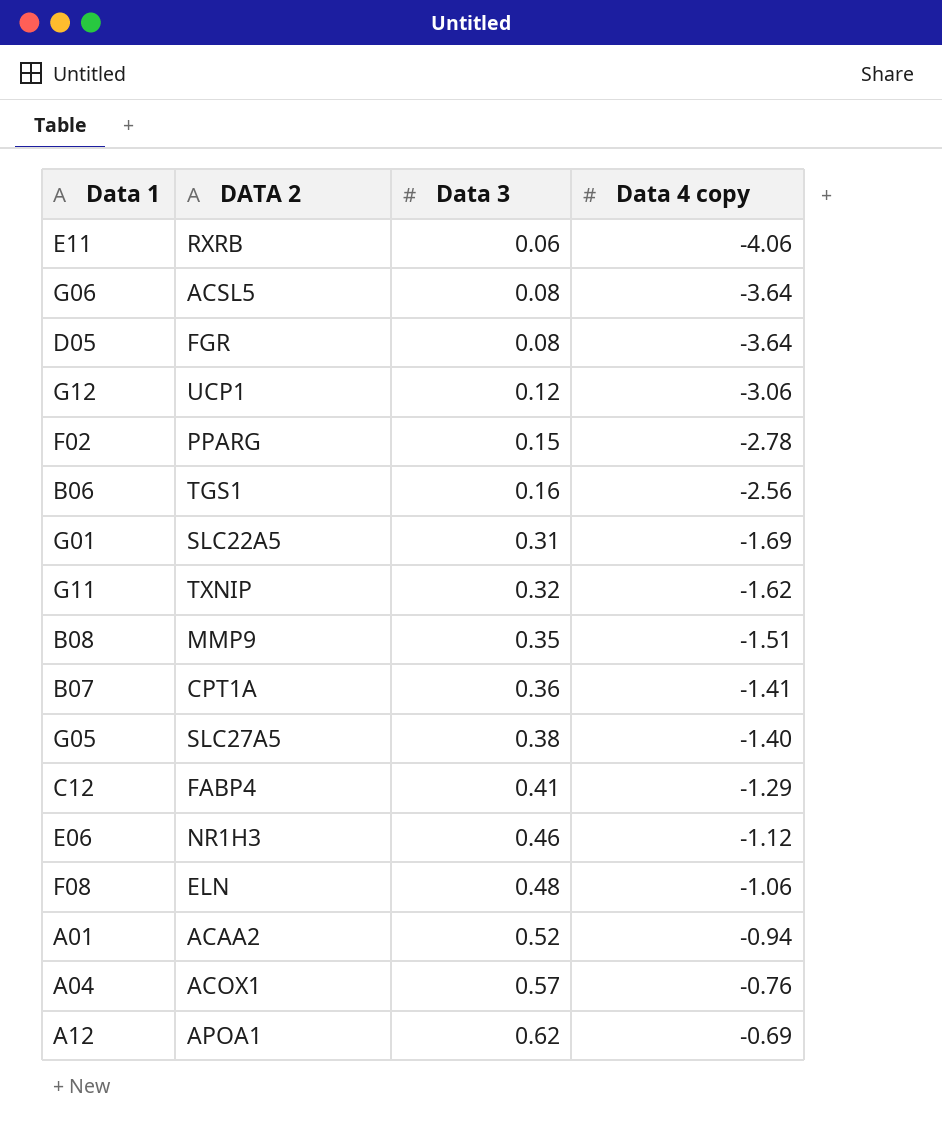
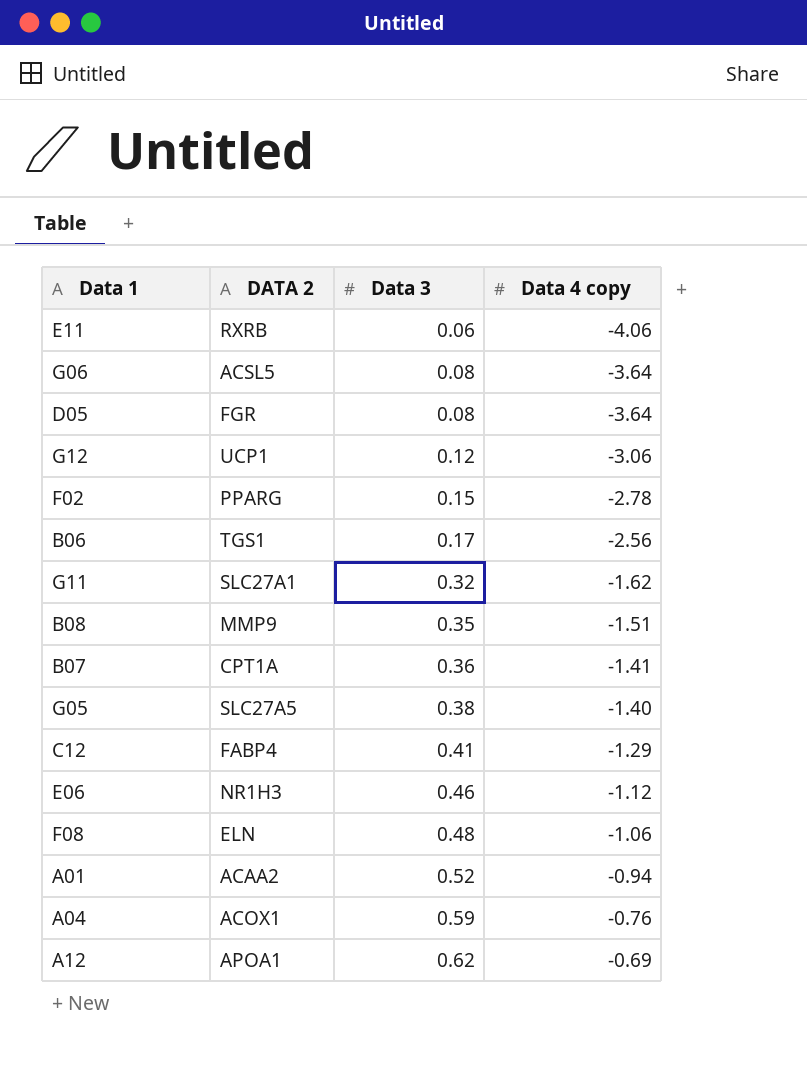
row G01: SLC22A5 | 0.31 | -1.69 -> none
B06 | Data 3: 0.16 -> 0.17
G11 | DATA 2: TXNIP -> SLC27A1
A04 | Data 3: 0.57 -> 0.59

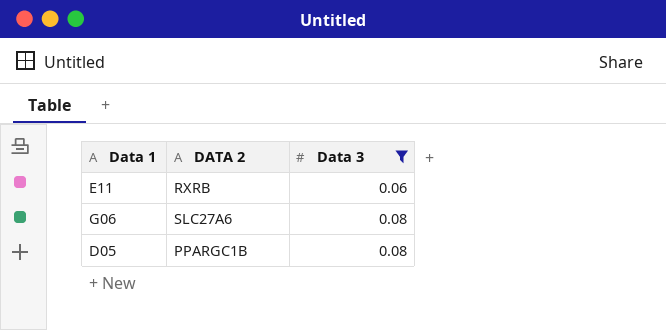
filter: none -> Data 3 <= 0.08
column Data 4 copy | position: 4 -> none
G06 | DATA 2: ACSL5 -> SLC27A6
D05 | DATA 2: FGR -> PPARGC1B

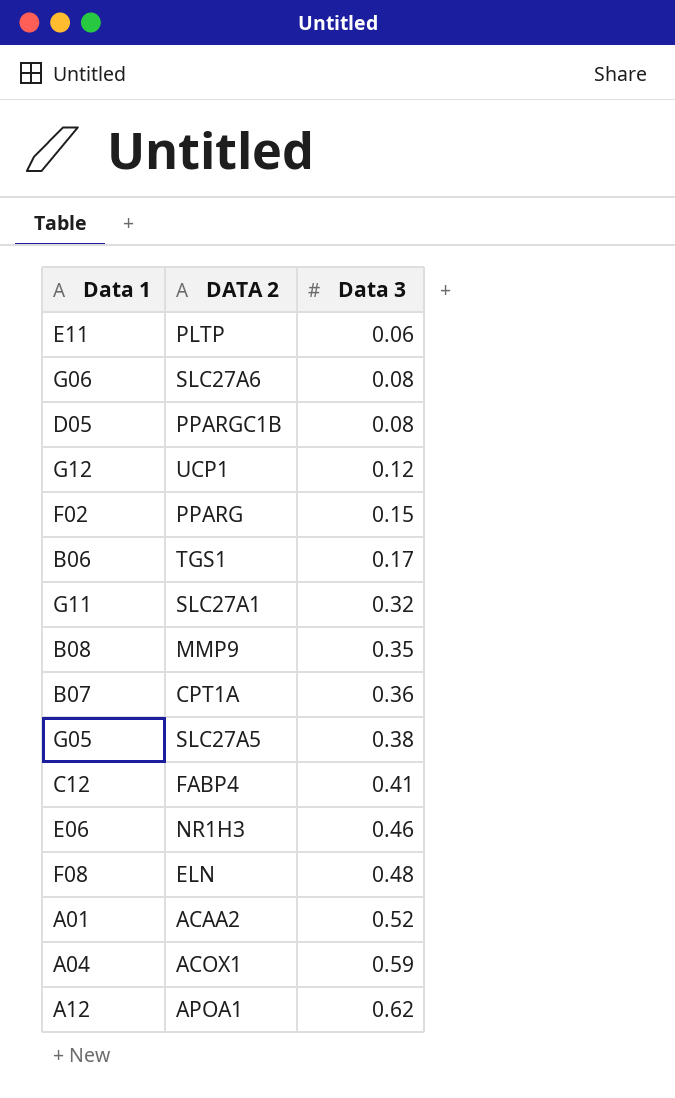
filter: Data 3 <= 0.08 -> none
E11 | DATA 2: RXRB -> PLTP

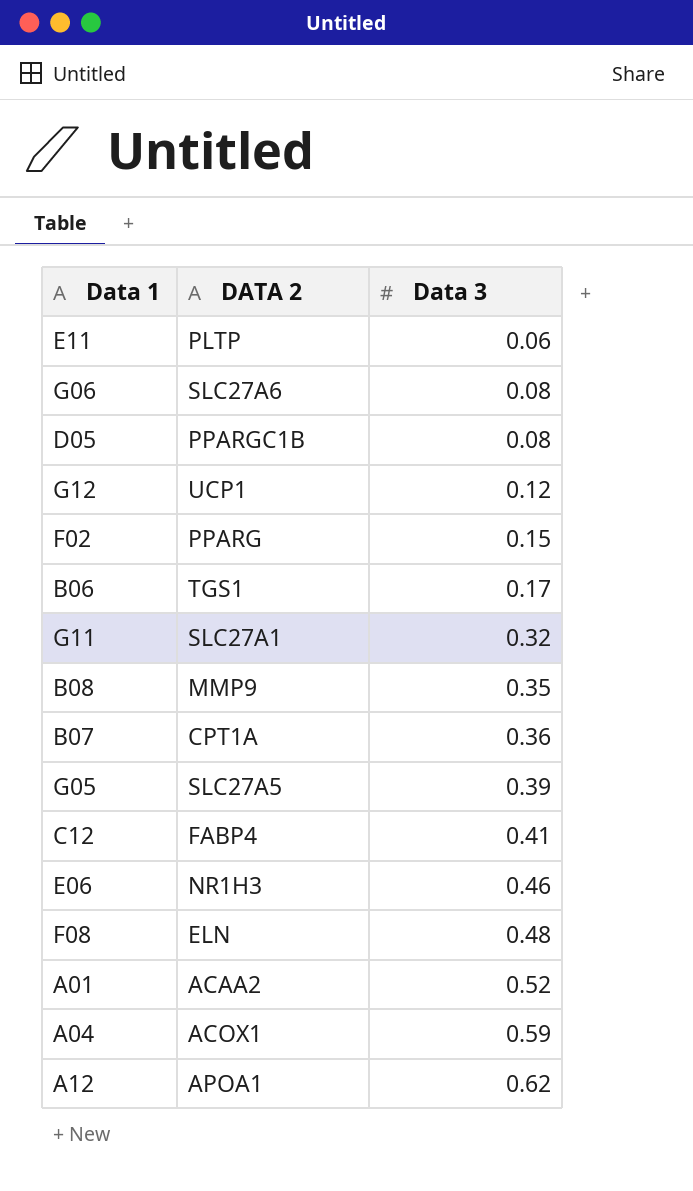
G05 | Data 3: 0.38 -> 0.39

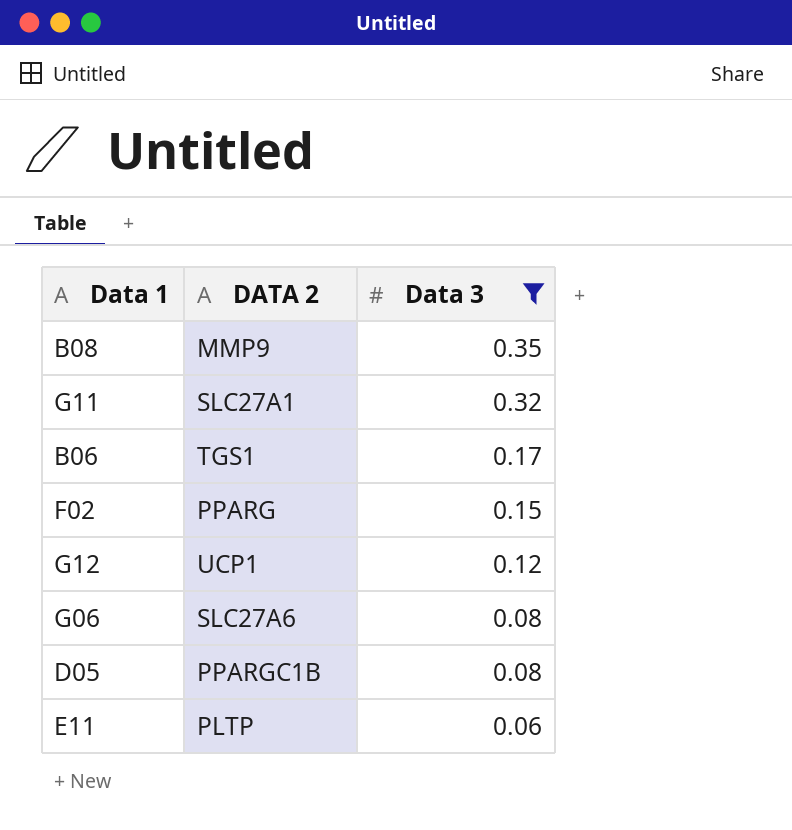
filter: none -> Data 3 <= 0.35
row order: Data 3 ascending -> Data 3 descending

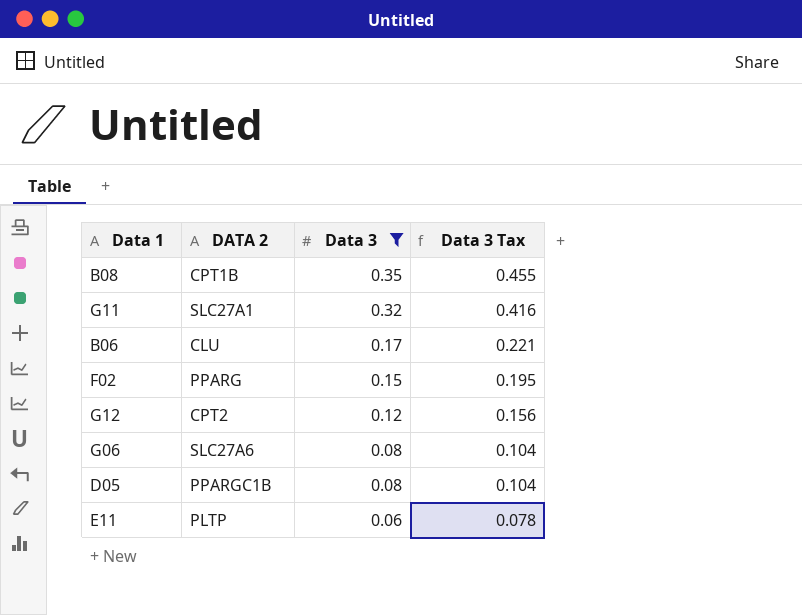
column Data 3 Tax | formula: none -> [Data 3] * 1.3
B08 | DATA 2: MMP9 -> CPT1B
B06 | DATA 2: TGS1 -> CLU
G12 | DATA 2: UCP1 -> CPT2

